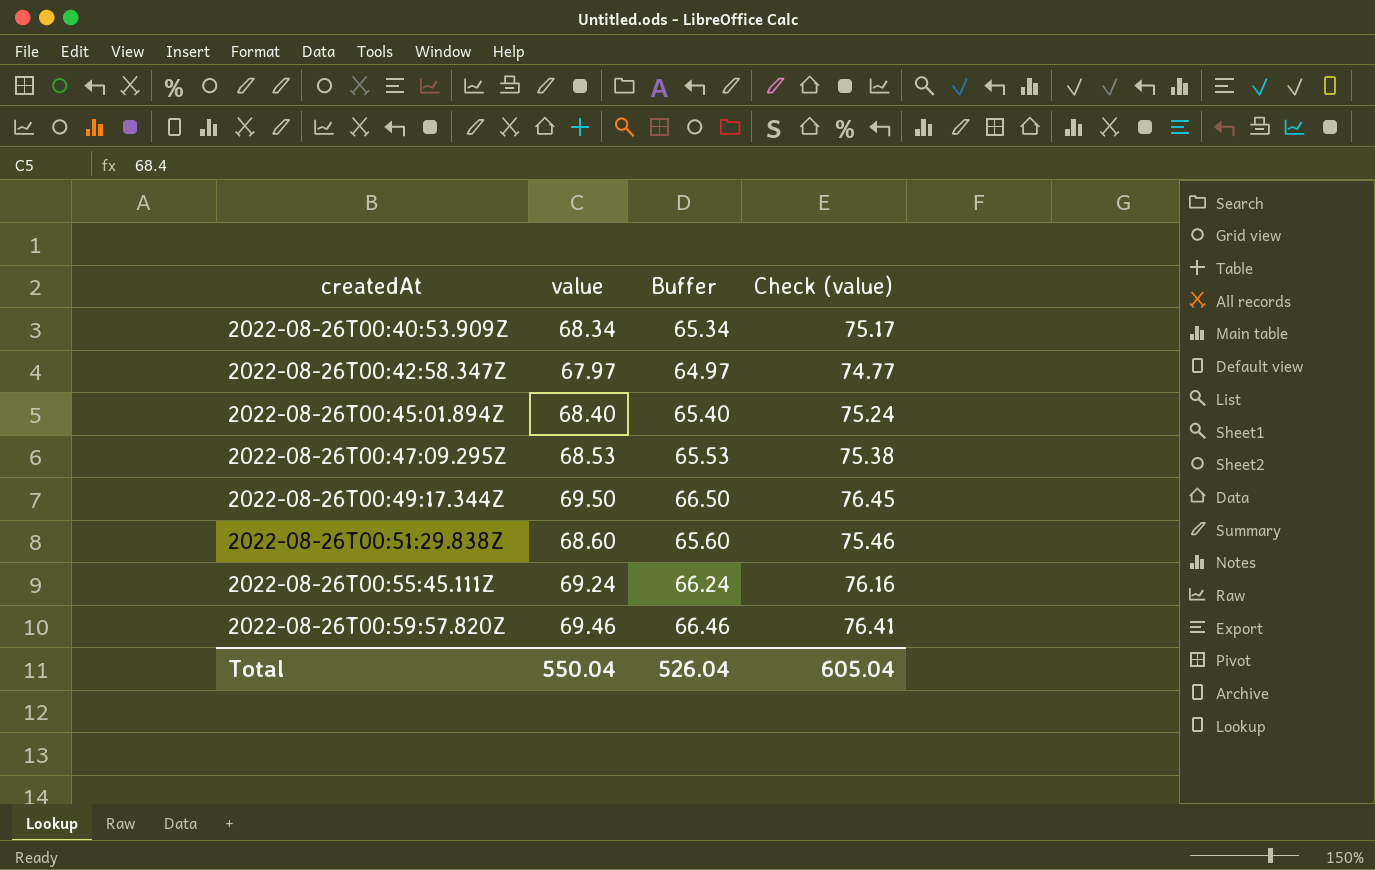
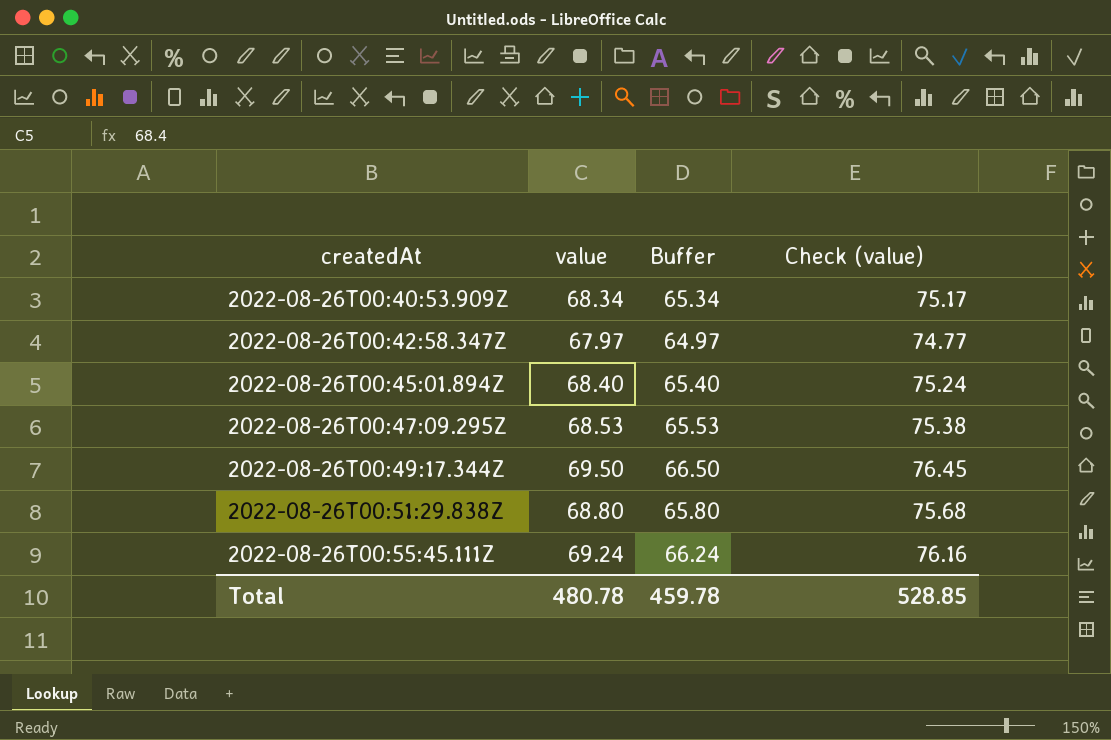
row 2022-08-26T00:59:57.820Z: 69.46 | 66.46 | 76.41 -> none
2022-08-26T00:51:29.838Z | value: 68.60 -> 68.80
2022-08-26T00:51:29.838Z | Buffer: 65.60 -> 65.80
2022-08-26T00:51:29.838Z | Check (value): 75.46 -> 75.68
Total | value: 550.04 -> 480.78
Total | Buffer: 526.04 -> 459.78
Total | Check (value): 605.04 -> 528.85

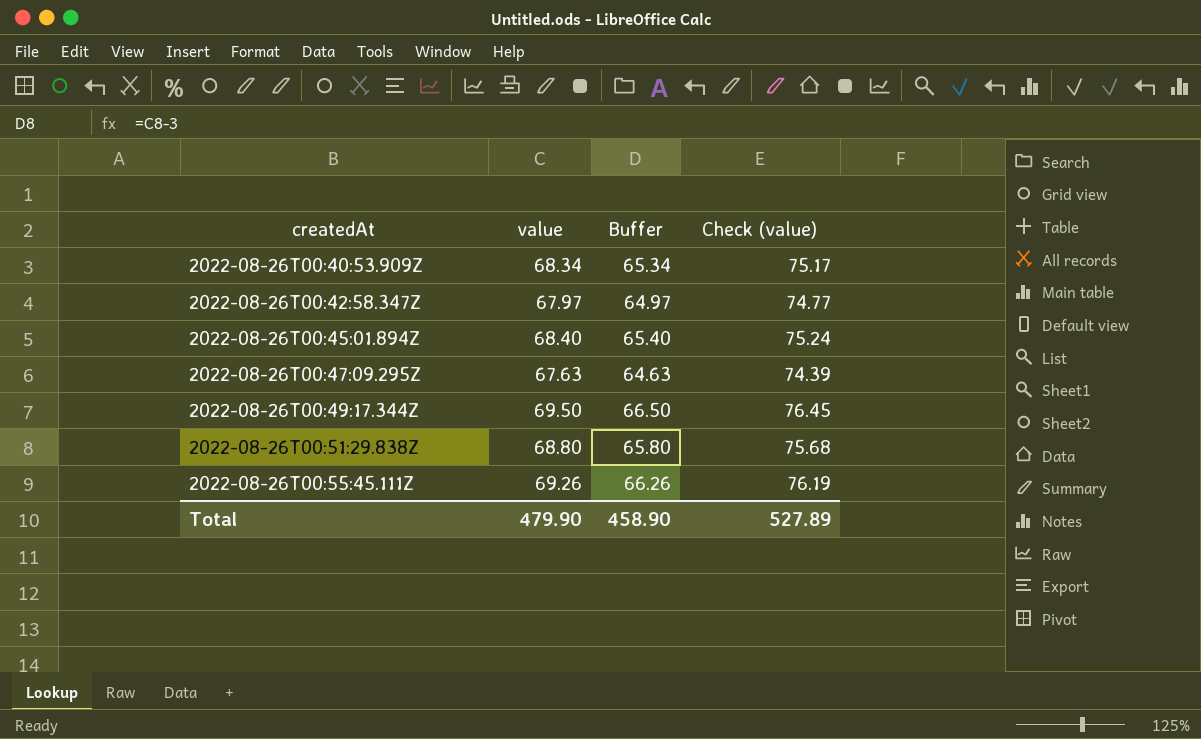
2022-08-26T00:47:09.295Z | value: 68.53 -> 67.63
2022-08-26T00:47:09.295Z | Buffer: 65.53 -> 64.63
2022-08-26T00:47:09.295Z | Check (value): 75.38 -> 74.39
2022-08-26T00:55:45.111Z | value: 69.24 -> 69.26
2022-08-26T00:55:45.111Z | Buffer: 66.24 -> 66.26
2022-08-26T00:55:45.111Z | Check (value): 76.16 -> 76.19
Total | value: 480.78 -> 479.90
Total | Buffer: 459.78 -> 458.90
Total | Check (value): 528.85 -> 527.89

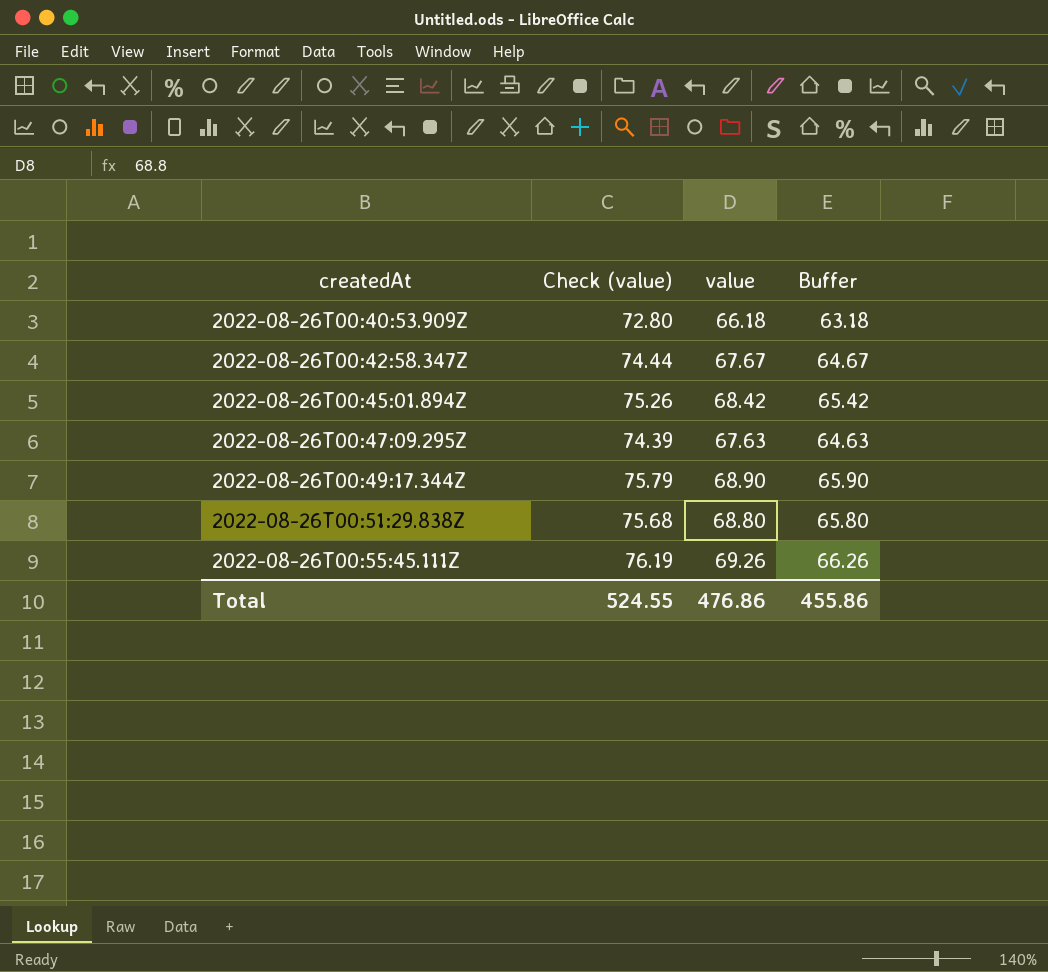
column Check (value) | position: 4 -> 2
2022-08-26T00:40:53.909Z | Check (value): 75.17 -> 72.80
2022-08-26T00:40:53.909Z | value: 68.34 -> 66.18
2022-08-26T00:40:53.909Z | Buffer: 65.34 -> 63.18
2022-08-26T00:42:58.347Z | Check (value): 74.77 -> 74.44
2022-08-26T00:42:58.347Z | value: 67.97 -> 67.67
2022-08-26T00:42:58.347Z | Buffer: 64.97 -> 64.67
2022-08-26T00:45:01.894Z | Check (value): 75.24 -> 75.26
2022-08-26T00:45:01.894Z | value: 68.40 -> 68.42
2022-08-26T00:45:01.894Z | Buffer: 65.40 -> 65.42
2022-08-26T00:49:17.344Z | Check (value): 76.45 -> 75.79
2022-08-26T00:49:17.344Z | value: 69.50 -> 68.90
2022-08-26T00:49:17.344Z | Buffer: 66.50 -> 65.90
Total | Check (value): 527.89 -> 524.55
Total | value: 479.90 -> 476.86
Total | Buffer: 458.90 -> 455.86

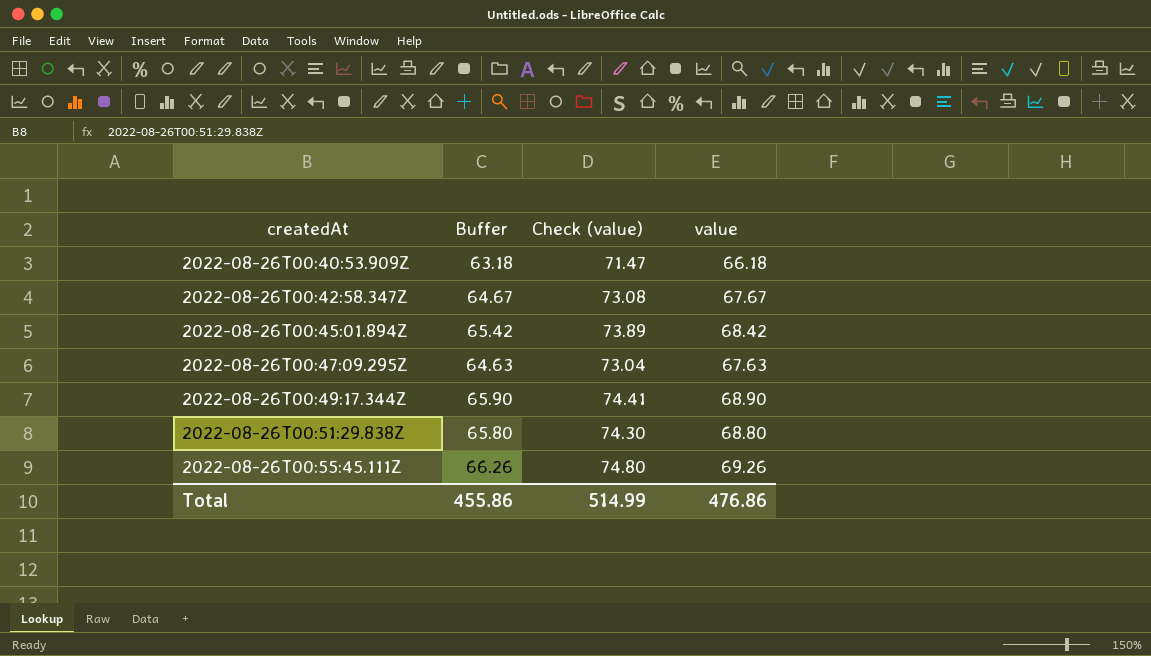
column Buffer | position: 4 -> 2
column Check (value) | formula: [value] * 1.1 -> [value] * 1.08
Total | Check (value): 524.55 -> 514.99

